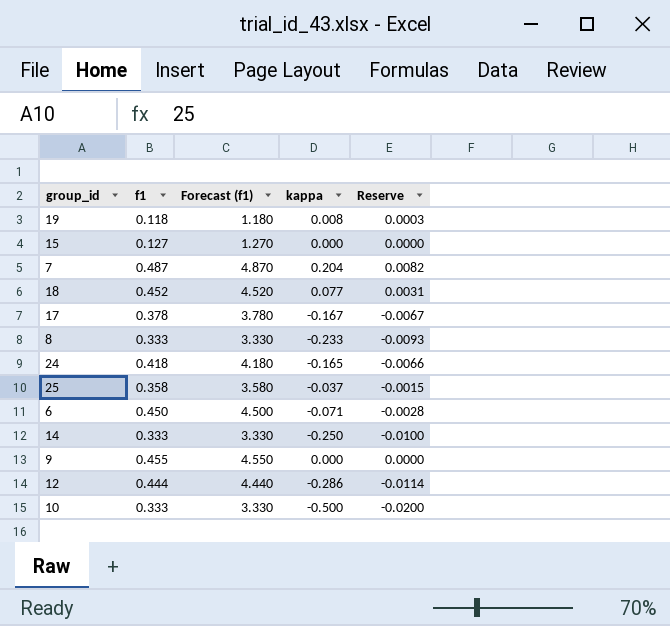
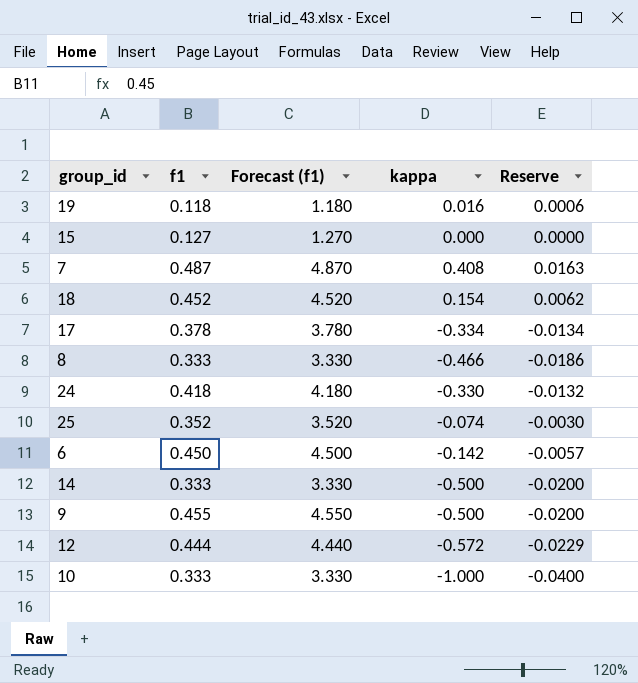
19 | kappa: 0.008 -> 0.016
19 | Reserve: 0.0003 -> 0.0006
7 | kappa: 0.204 -> 0.408
7 | Reserve: 0.0082 -> 0.0163
18 | kappa: 0.077 -> 0.154
18 | Reserve: 0.0031 -> 0.0062
17 | kappa: -0.167 -> -0.334
17 | Reserve: -0.0067 -> -0.0134
8 | kappa: -0.233 -> -0.466
8 | Reserve: -0.0093 -> -0.0186
24 | kappa: -0.165 -> -0.330
24 | Reserve: -0.0066 -> -0.0132
25 | f1: 0.358 -> 0.352
25 | Forecast (f1): 3.580 -> 3.520
25 | kappa: -0.037 -> -0.074
25 | Reserve: -0.0015 -> -0.0030
6 | kappa: -0.071 -> -0.142
6 | Reserve: -0.0028 -> -0.0057
14 | kappa: -0.250 -> -0.500
14 | Reserve: -0.0100 -> -0.0200
9 | kappa: 0.000 -> -0.500
9 | Reserve: 0.0000 -> -0.0200
12 | kappa: -0.286 -> -0.572
12 | Reserve: -0.0114 -> -0.0229
10 | kappa: -0.500 -> -1.000
10 | Reserve: -0.0200 -> -0.0400

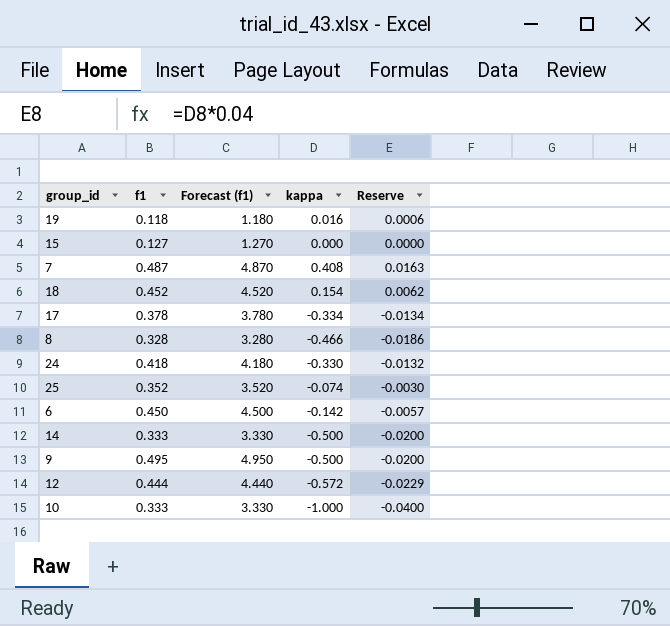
8 | f1: 0.333 -> 0.328
8 | Forecast (f1): 3.330 -> 3.280
9 | f1: 0.455 -> 0.495
9 | Forecast (f1): 4.550 -> 4.950

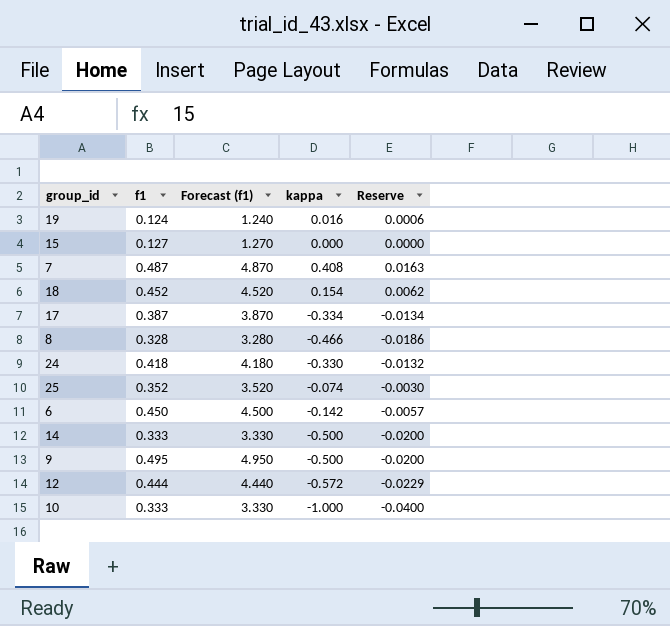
19 | f1: 0.118 -> 0.124
19 | Forecast (f1): 1.180 -> 1.240
17 | f1: 0.378 -> 0.387
17 | Forecast (f1): 3.780 -> 3.870

